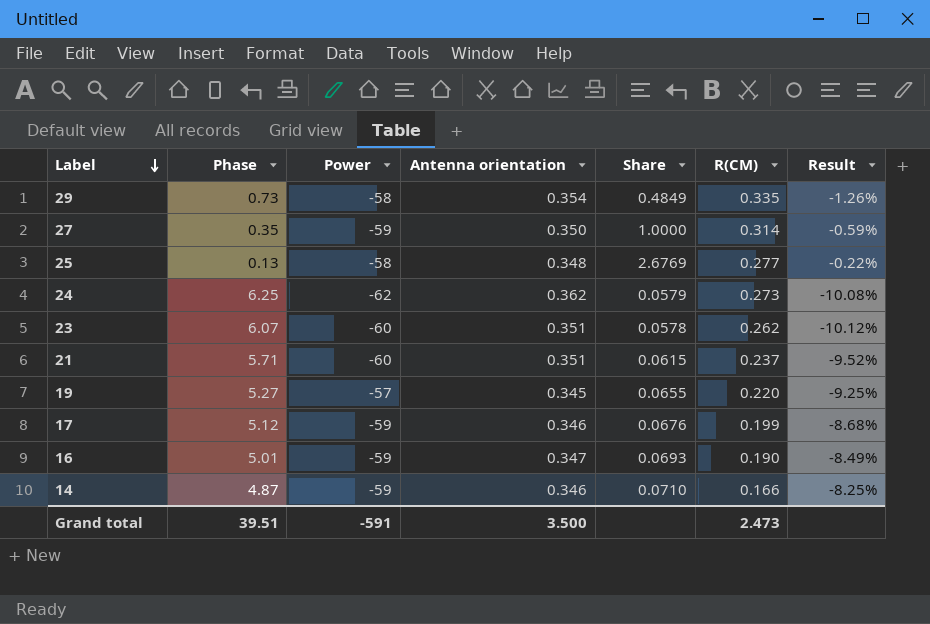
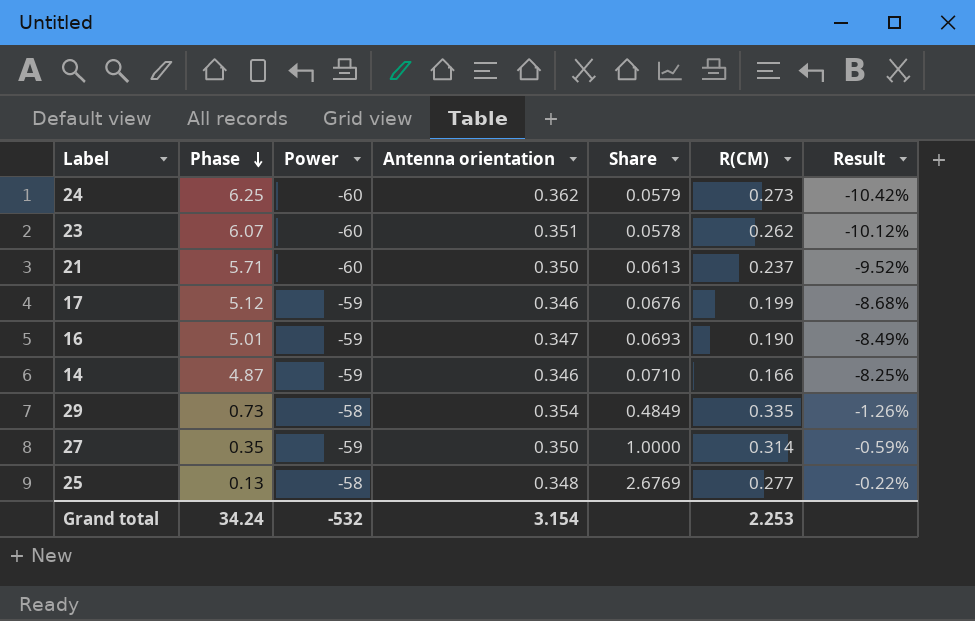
row order: Label descending -> Phase descending
row 19: 5.27 | -57 | 0.345 | 0.0655 | 0.220 | -9.25% -> none
24 | Power: -62 -> -60
24 | Result: -10.08% -> -10.42%
21 | Antenna orientation: 0.351 -> 0.350
21 | Share: 0.0615 -> 0.0613
Grand total | Phase: 39.51 -> 34.24
Grand total | Power: -591 -> -532
Grand total | Antenna orientation: 3.500 -> 3.154
Grand total | R(CM): 2.473 -> 2.253

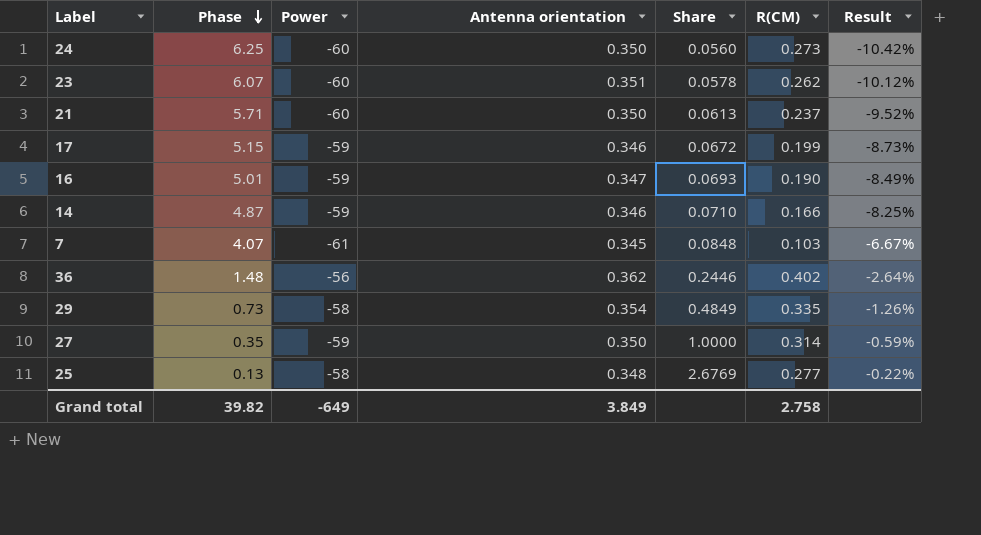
24 | Antenna orientation: 0.362 -> 0.350
24 | Share: 0.0579 -> 0.0560
17 | Phase: 5.12 -> 5.15
17 | Share: 0.0676 -> 0.0672
17 | Result: -8.68% -> -8.73%
row 7: none -> 4.07 | -61 | 0.345 | 0.0848 | 0.103 | -6.67%
row 36: none -> 1.48 | -56 | 0.362 | 0.2446 | 0.402 | -2.64%
Grand total | Phase: 34.24 -> 39.82
Grand total | Power: -532 -> -649
Grand total | Antenna orientation: 3.154 -> 3.849
Grand total | R(CM): 2.253 -> 2.758

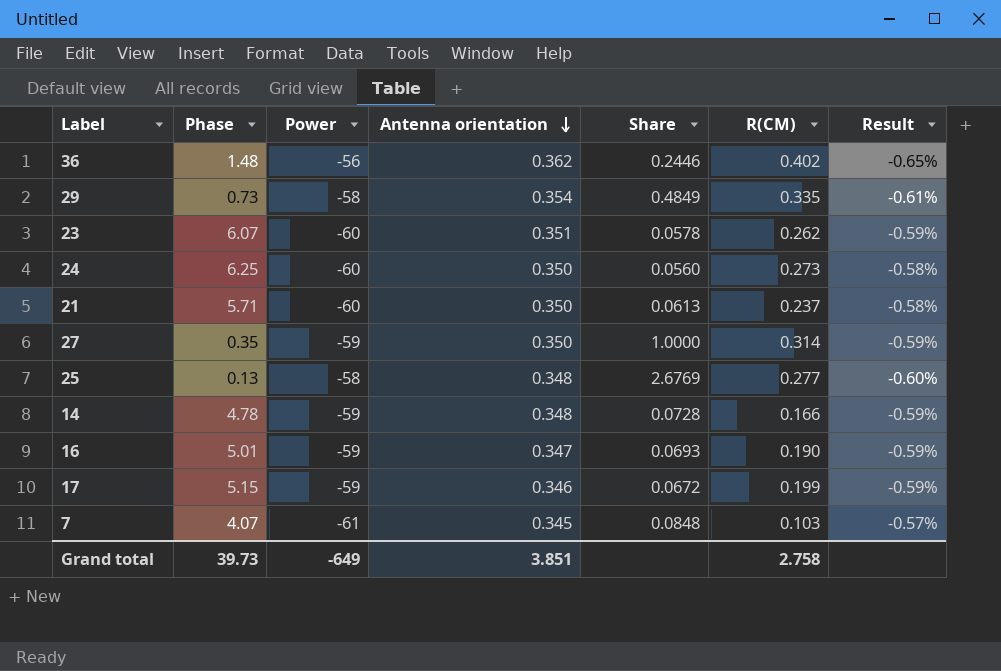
row order: Phase descending -> Antenna orientation descending
column Result | formula: [Phase] / [Power] -> [Antenna orientation] / [Power]
14 | Phase: 4.87 -> 4.78
14 | Antenna orientation: 0.346 -> 0.348
14 | Share: 0.0710 -> 0.0728
Grand total | Phase: 39.82 -> 39.73
Grand total | Antenna orientation: 3.849 -> 3.851

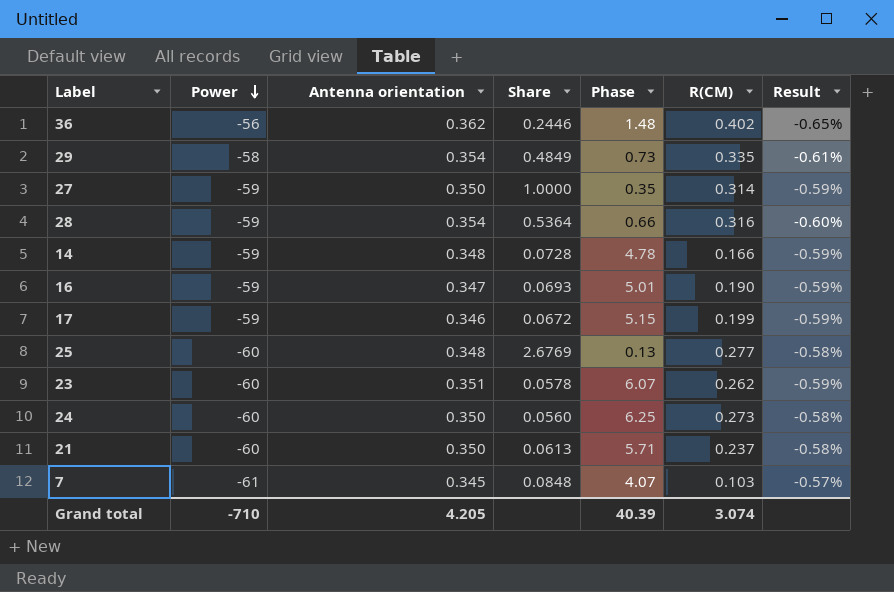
row order: Antenna orientation descending -> Power descending
column Phase | position: 2 -> 5
row 28: none -> -59 | 0.354 | 0.5364 | 0.66 | 0.316 | -0.60%
25 | Power: -58 -> -60
25 | Result: -0.60% -> -0.58%
Grand total | Power: -649 -> -710
Grand total | Antenna orientation: 3.851 -> 4.205
Grand total | Phase: 39.73 -> 40.39
Grand total | R(CM): 2.758 -> 3.074

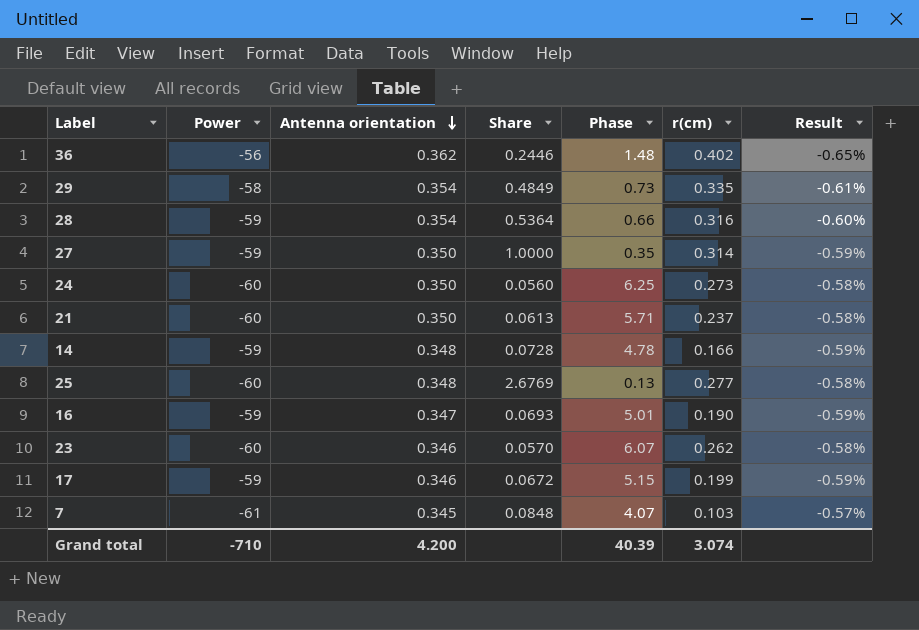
row order: Power descending -> Antenna orientation descending
column name: R(CM) -> r(cm)
23 | Antenna orientation: 0.351 -> 0.346
23 | Share: 0.0578 -> 0.0570
23 | Result: -0.59% -> -0.58%
Grand total | Antenna orientation: 4.205 -> 4.200

